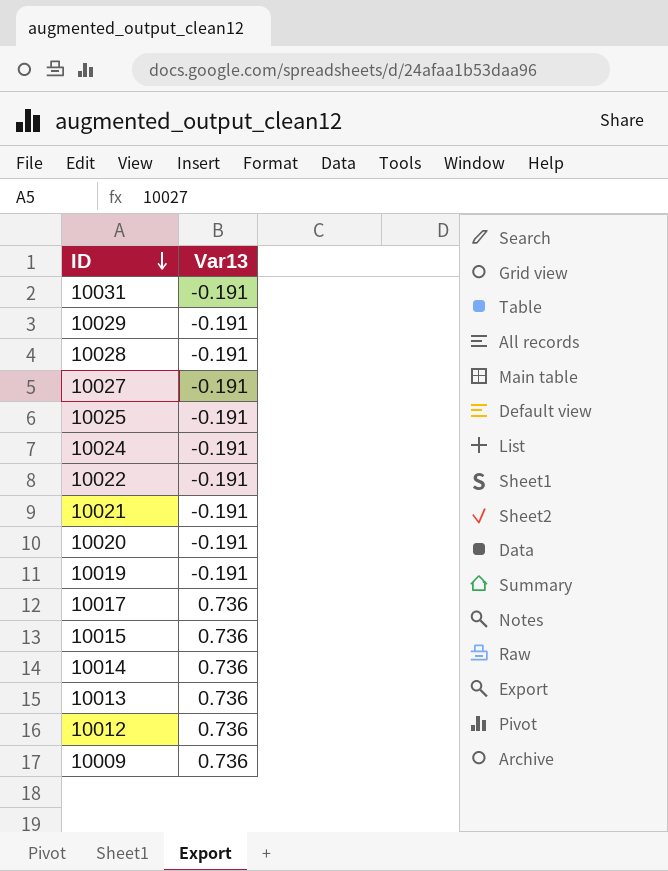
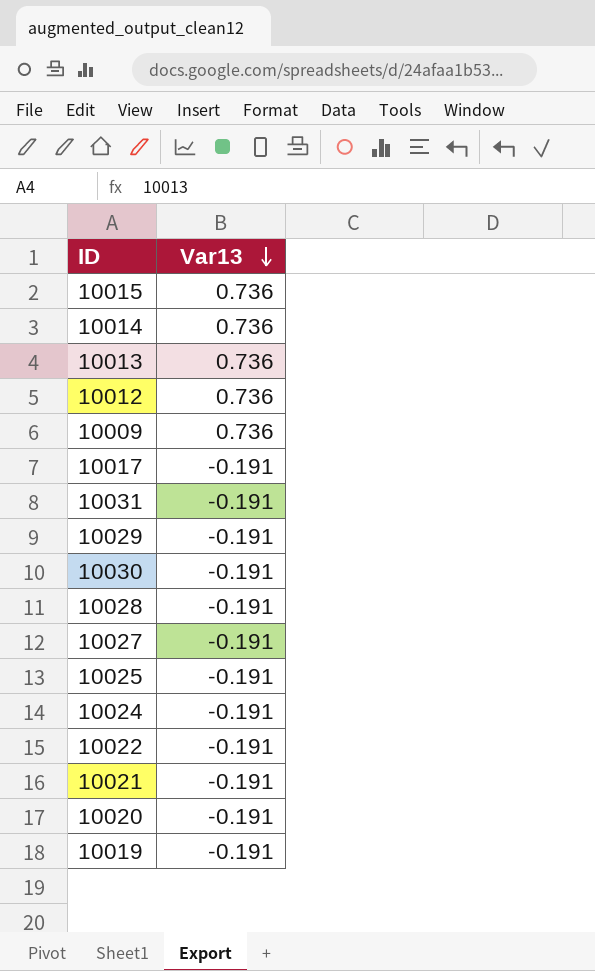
row order: ID descending -> Var13 descending
10017 | Var13: 0.736 -> -0.191
row 10030: none -> -0.191

